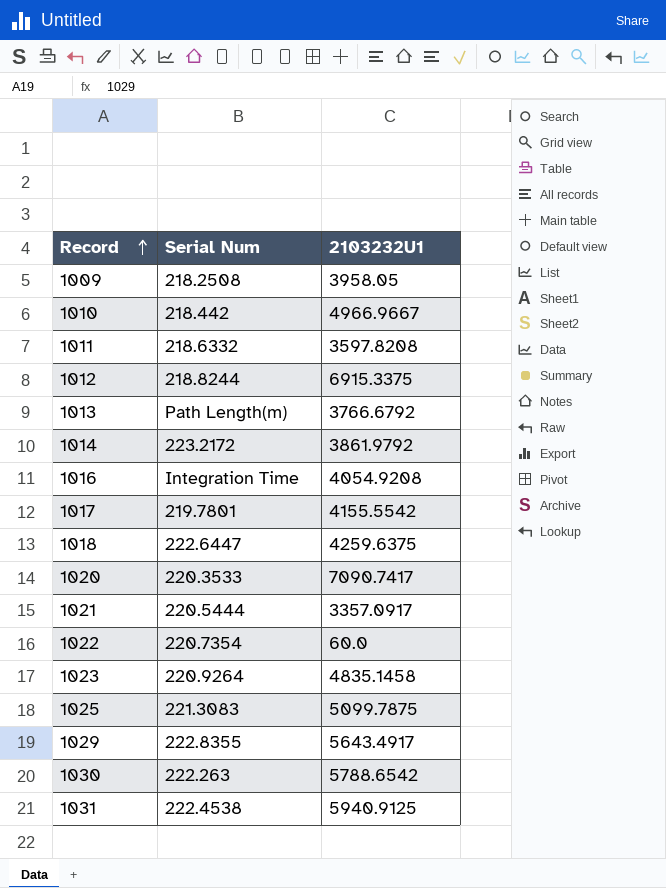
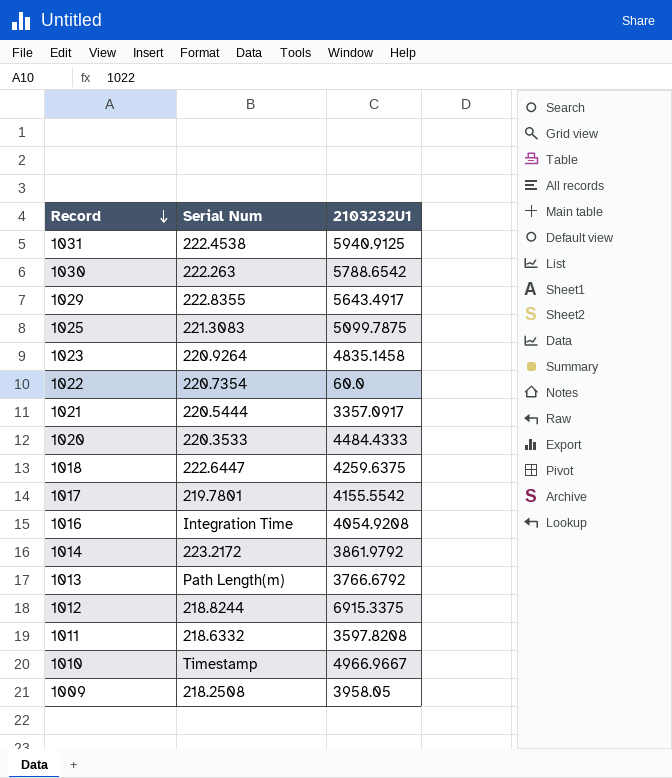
row order: Record ascending -> Record descending
1020 | 2103232U1: 7090.7417 -> 4484.4333
1010 | Serial Num: 218.442 -> Timestamp

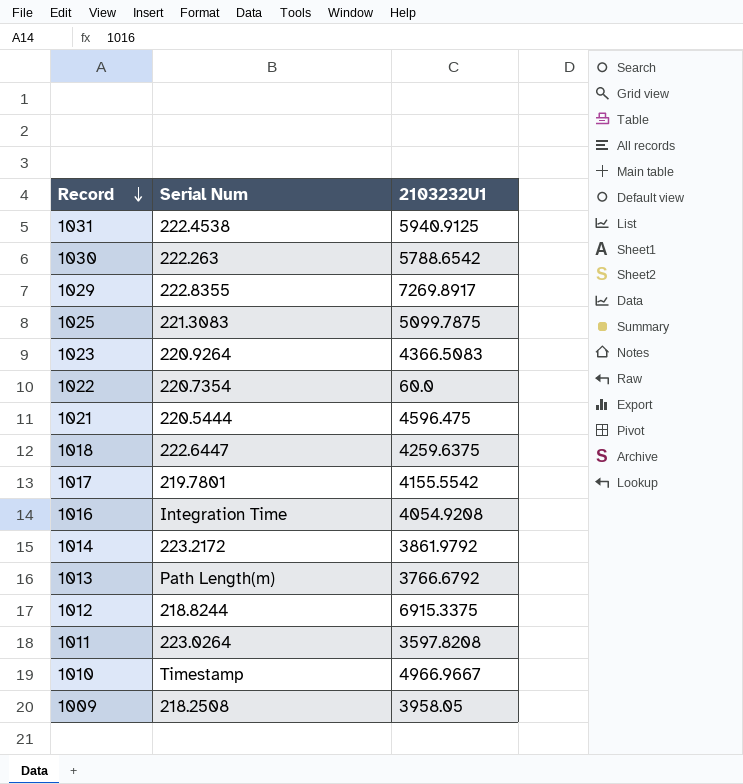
row 1020: 220.3533 | 4484.4333 -> none
1029 | 2103232U1: 5643.4917 -> 7269.8917
1023 | 2103232U1: 4835.1458 -> 4366.5083
1021 | 2103232U1: 3357.0917 -> 4596.475
1011 | Serial Num: 218.6332 -> 223.0264

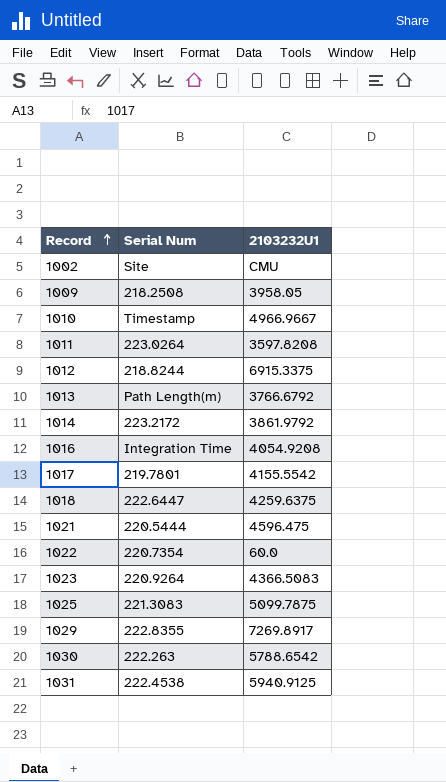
row order: Record descending -> Record ascending
row 1002: none -> Site | CMU

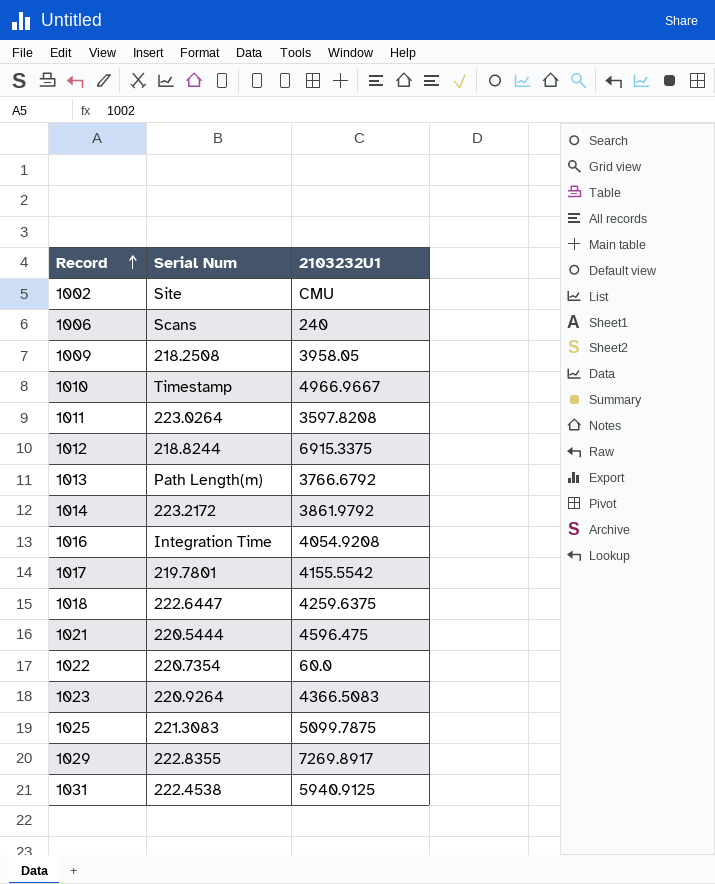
row 1030: 222.263 | 5788.6542 -> none
row 1006: none -> Scans | 240

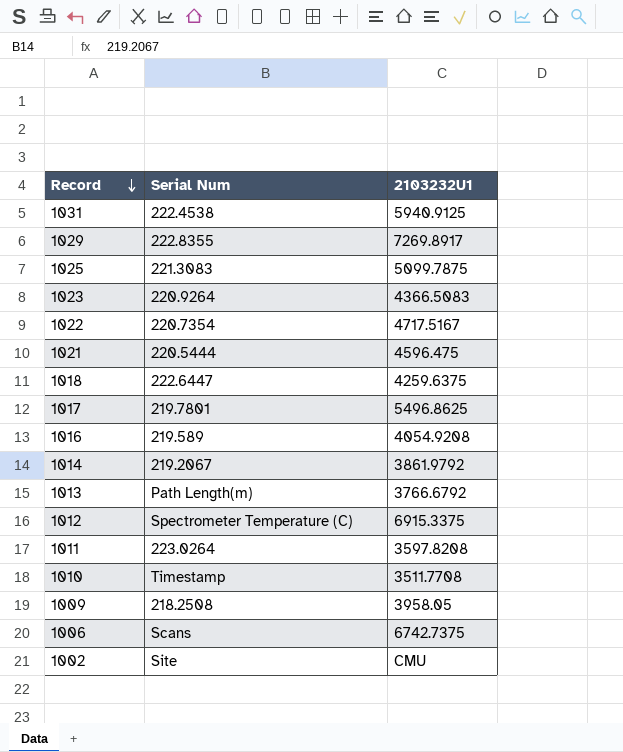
row order: Record ascending -> Record descending
1022 | 2103232U1: 60.0 -> 4717.5167
1017 | 2103232U1: 4155.5542 -> 5496.8625
1016 | Serial Num: Integration Time -> 219.589
1014 | Serial Num: 223.2172 -> 219.2067
1012 | Serial Num: 218.8244 -> Spectrometer Temperature (C)
1010 | 2103232U1: 4966.9667 -> 3511.7708
1006 | 2103232U1: 240 -> 6742.7375

